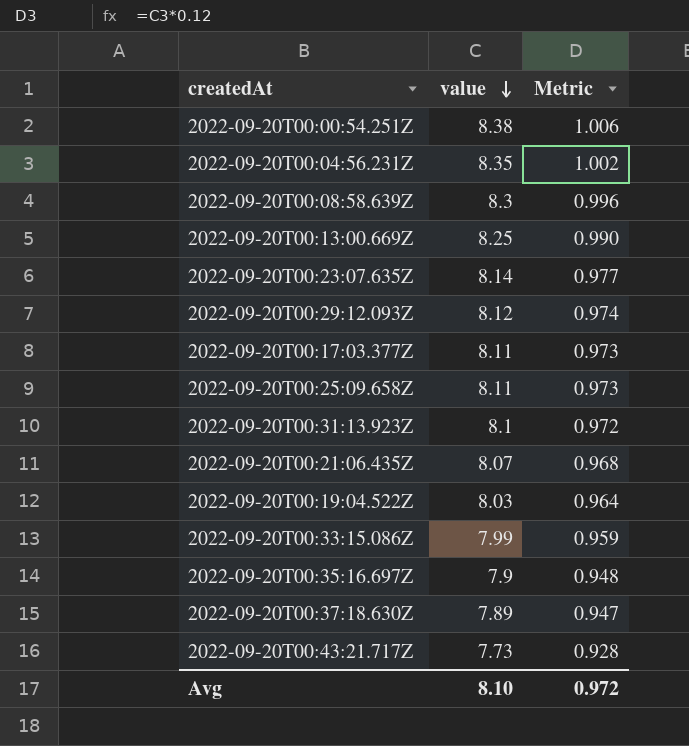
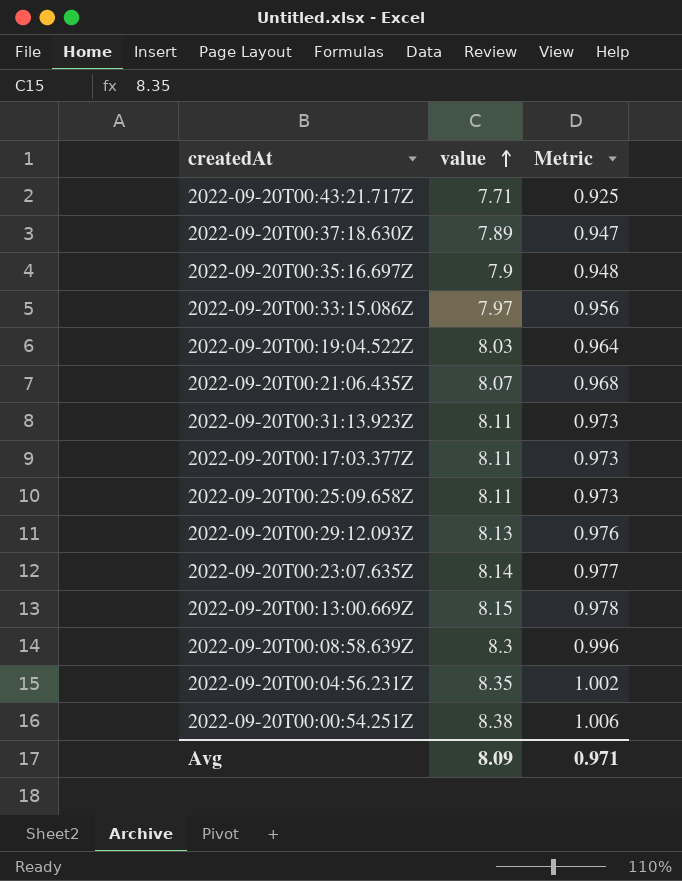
row order: value descending -> value ascending
2022-09-20T00:43:21.717Z | value: 7.73 -> 7.71
2022-09-20T00:43:21.717Z | Metric: 0.928 -> 0.925
2022-09-20T00:33:15.086Z | value: 7.99 -> 7.97
2022-09-20T00:33:15.086Z | Metric: 0.959 -> 0.956
2022-09-20T00:31:13.923Z | value: 8.1 -> 8.11
2022-09-20T00:31:13.923Z | Metric: 0.972 -> 0.973
2022-09-20T00:29:12.093Z | value: 8.12 -> 8.13
2022-09-20T00:29:12.093Z | Metric: 0.974 -> 0.976
2022-09-20T00:13:00.669Z | value: 8.25 -> 8.15
2022-09-20T00:13:00.669Z | Metric: 0.990 -> 0.978
Avg | value: 8.10 -> 8.09
Avg | Metric: 0.972 -> 0.971

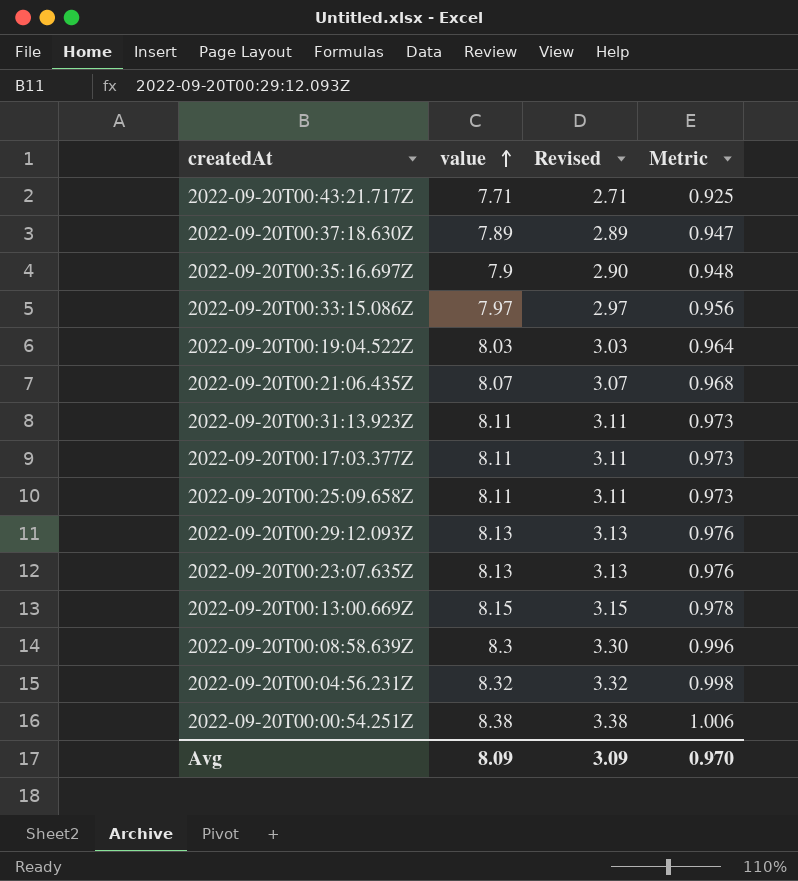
column Revised | formula: none -> [value] - 5
2022-09-20T00:23:07.635Z | value: 8.14 -> 8.13
2022-09-20T00:23:07.635Z | Metric: 0.977 -> 0.976
2022-09-20T00:04:56.231Z | value: 8.35 -> 8.32
2022-09-20T00:04:56.231Z | Metric: 1.002 -> 0.998
Avg | Metric: 0.971 -> 0.970

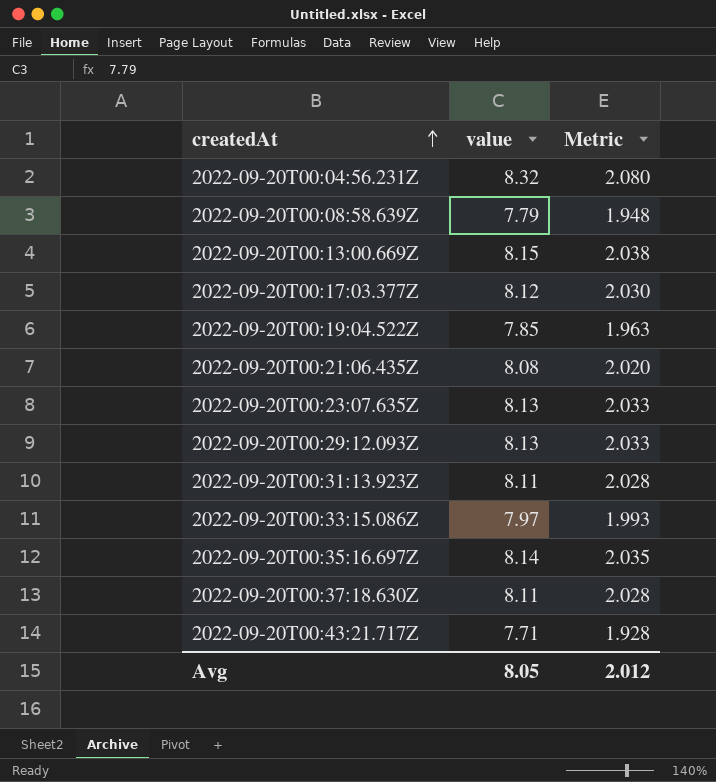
row order: value ascending -> createdAt ascending
column Revised | formula: [value] - 5 -> none
column Metric | formula: [value] * 0.12 -> [value] * 0.25
row 2022-09-20T00:25:09.658Z: 8.11 | 3.11 | 0.973 -> none
row 2022-09-20T00:00:54.251Z: 8.38 | 3.38 | 1.006 -> none
2022-09-20T00:08:58.639Z | value: 8.3 -> 7.79
2022-09-20T00:17:03.377Z | value: 8.11 -> 8.12
2022-09-20T00:19:04.522Z | value: 8.03 -> 7.85
2022-09-20T00:21:06.435Z | value: 8.07 -> 8.08
2022-09-20T00:35:16.697Z | value: 7.9 -> 8.14
2022-09-20T00:37:18.630Z | value: 7.89 -> 8.11
Avg | value: 8.09 -> 8.05
Avg | Metric: 0.970 -> 2.012

